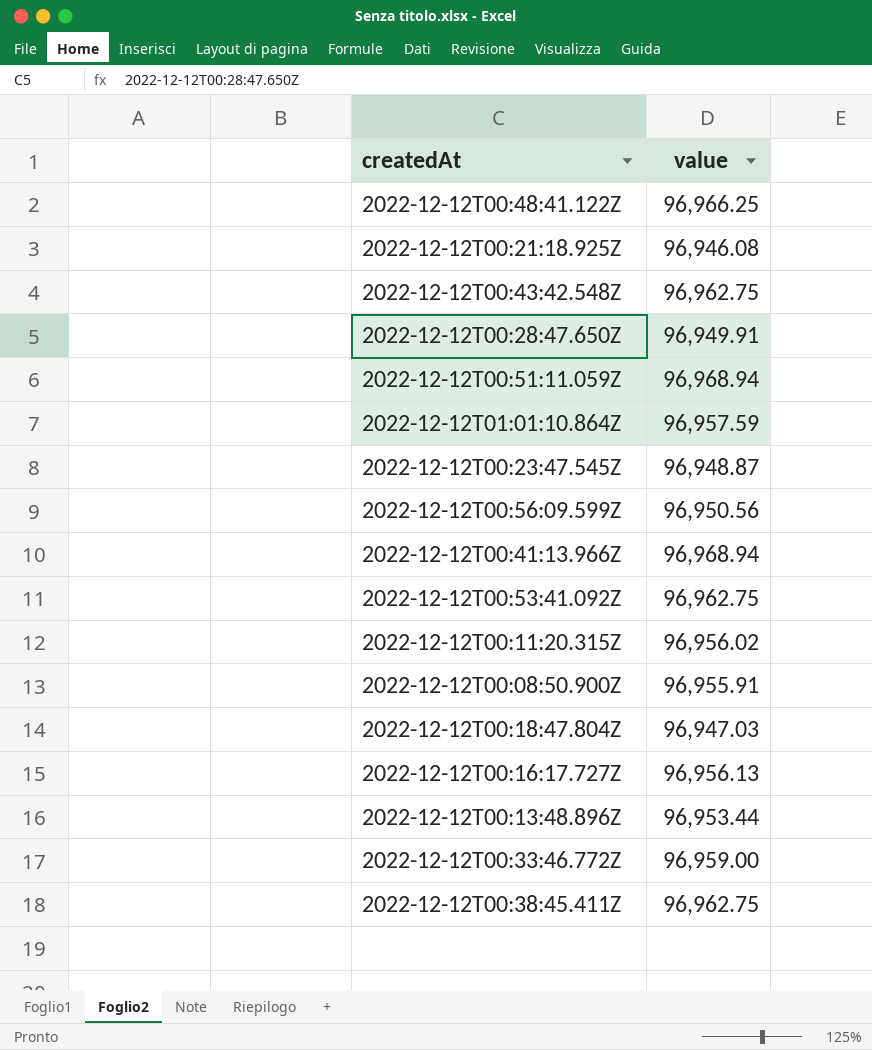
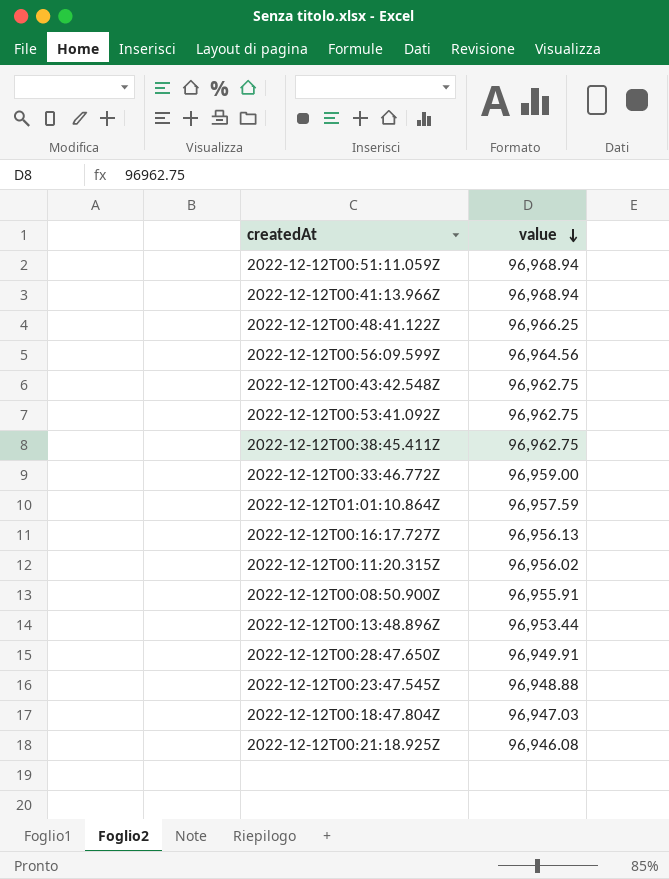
row order: none -> value descending
2022-12-12T00:56:09.599Z | value: 96,950.56 -> 96,964.56
2022-12-12T00:23:47.545Z | value: 96,948.87 -> 96,948.88

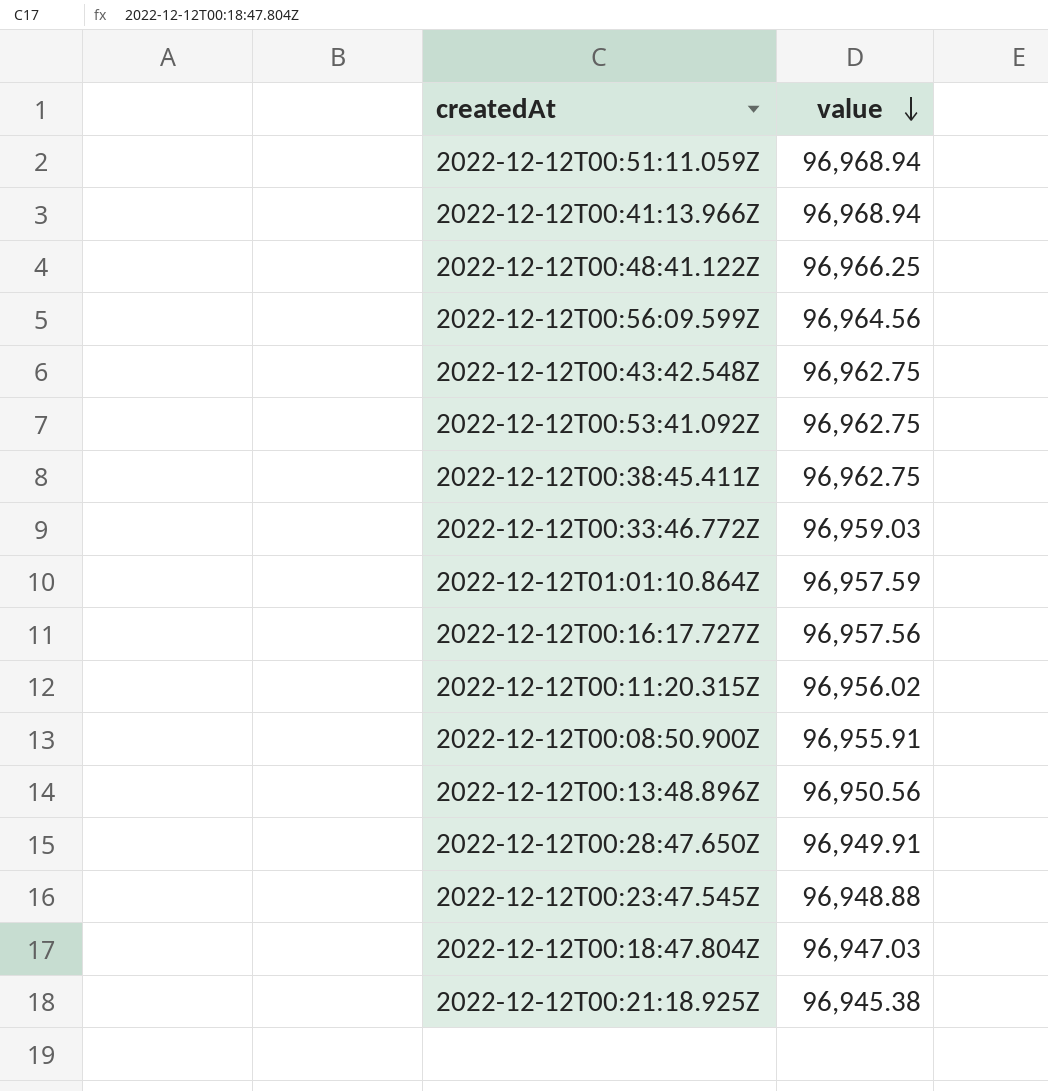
2022-12-12T00:33:46.772Z | value: 96,959.00 -> 96,959.03
2022-12-12T00:16:17.727Z | value: 96,956.13 -> 96,957.56
2022-12-12T00:13:48.896Z | value: 96,953.44 -> 96,950.56
2022-12-12T00:21:18.925Z | value: 96,946.08 -> 96,945.38

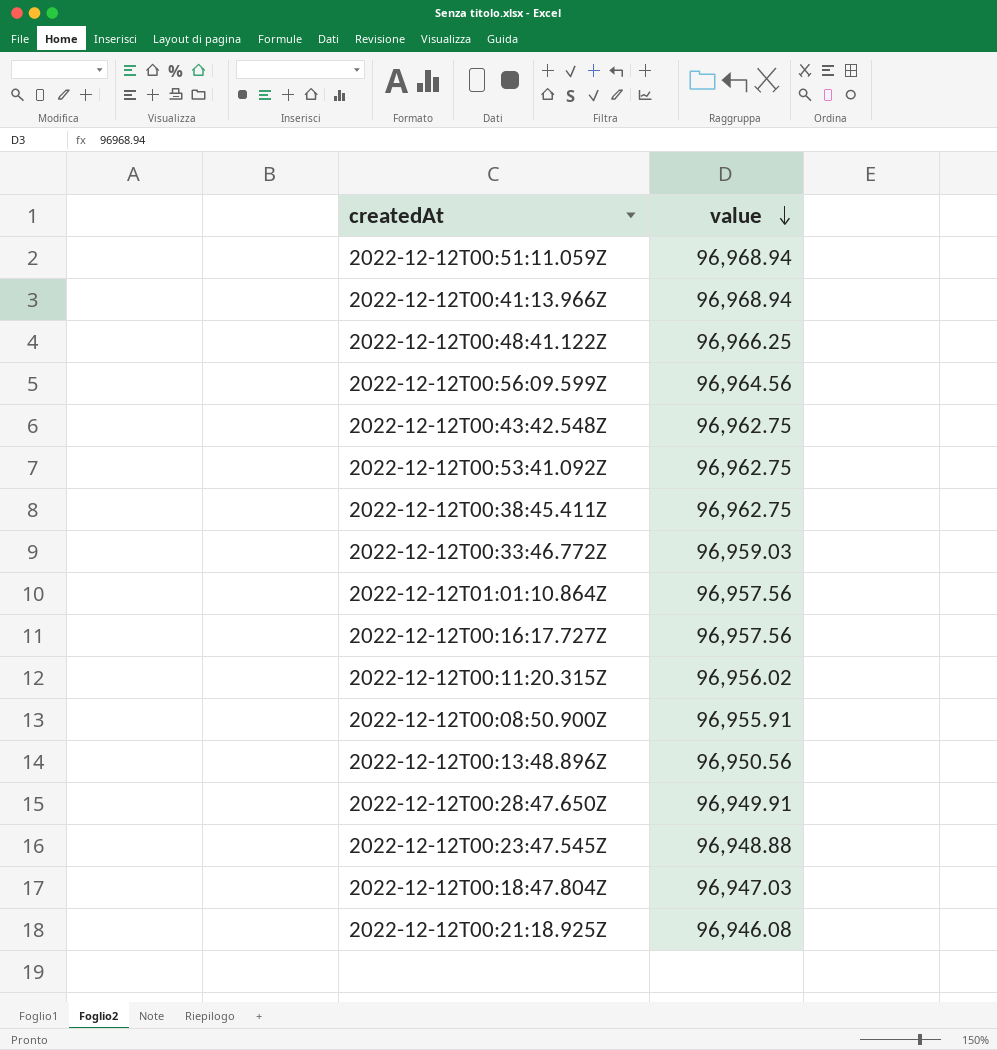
2022-12-12T01:01:10.864Z | value: 96,957.59 -> 96,957.56
2022-12-12T00:21:18.925Z | value: 96,945.38 -> 96,946.08

